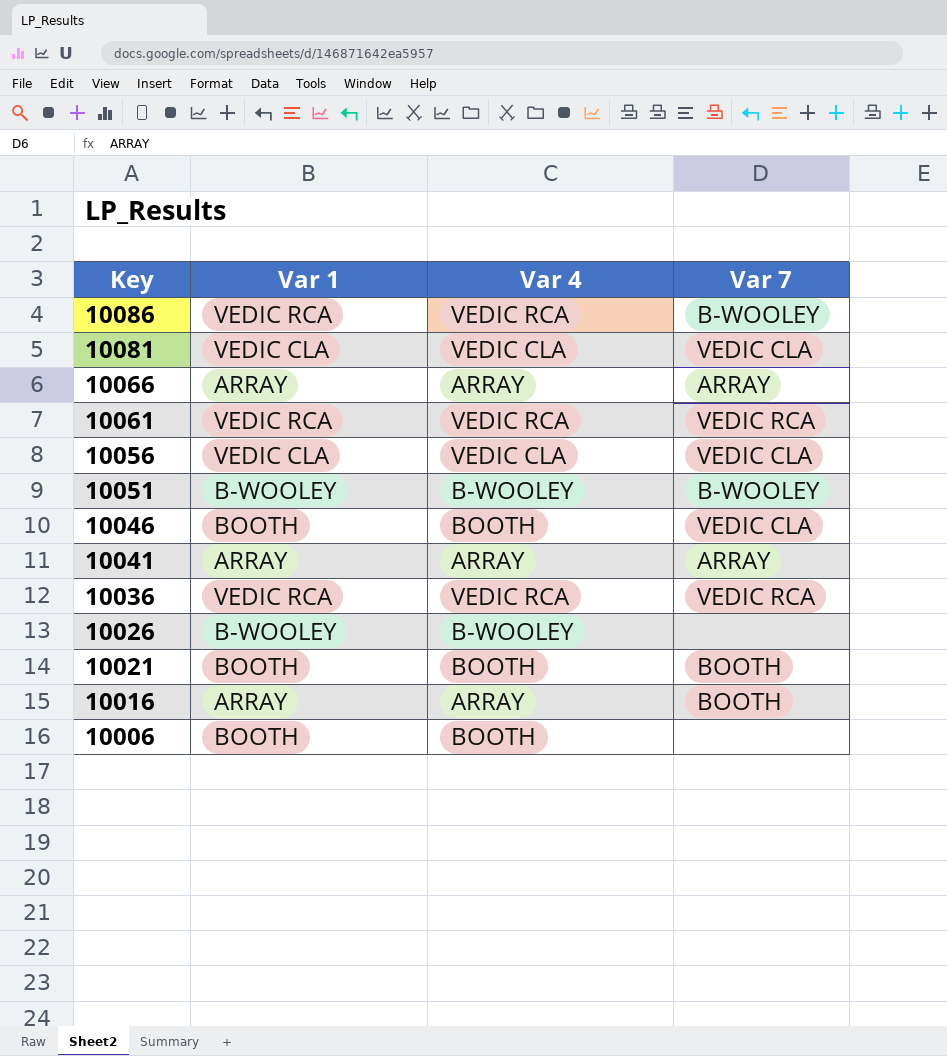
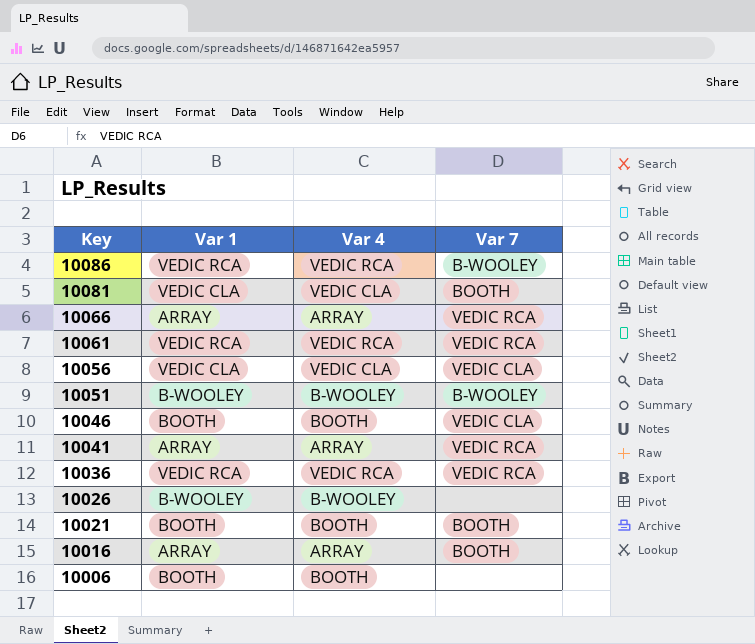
10081 | Var 7: VEDIC CLA -> BOOTH
10066 | Var 7: ARRAY -> VEDIC RCA
10041 | Var 7: ARRAY -> VEDIC RCA

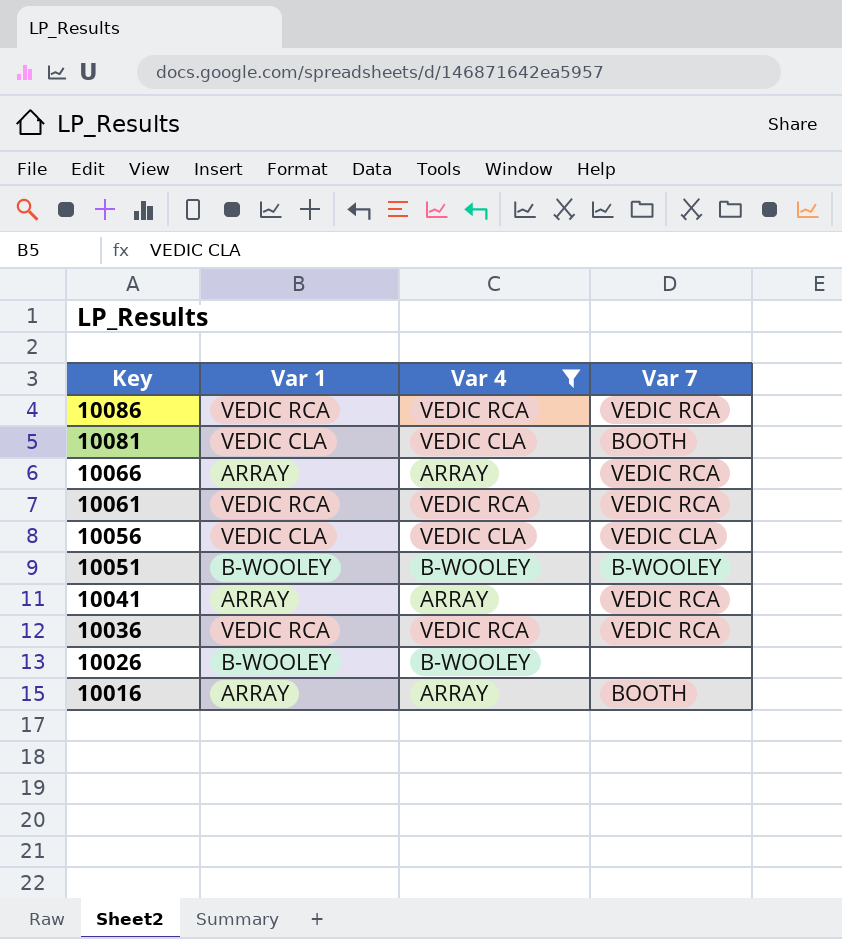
filter: none -> Var 4 != BOOTH
10086 | Var 7: B-WOOLEY -> VEDIC RCA

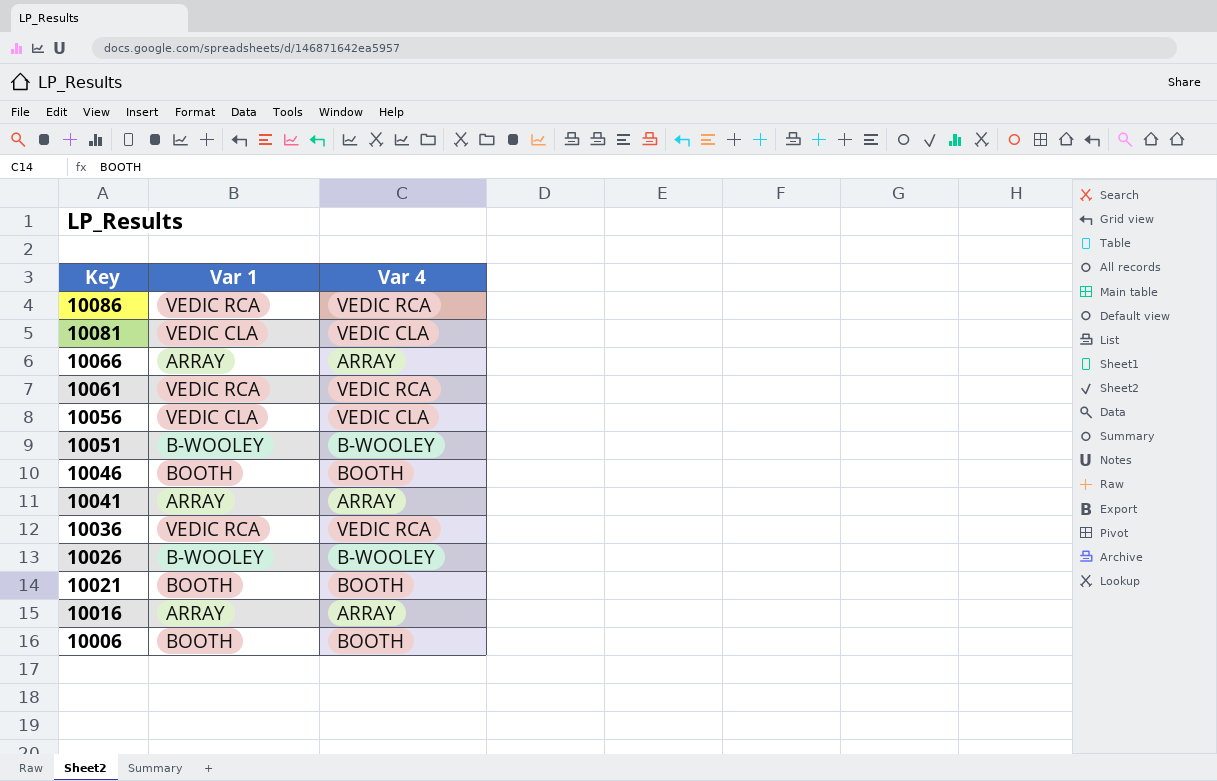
filter: Var 4 != BOOTH -> none
column Var 7 | position: 4 -> none

